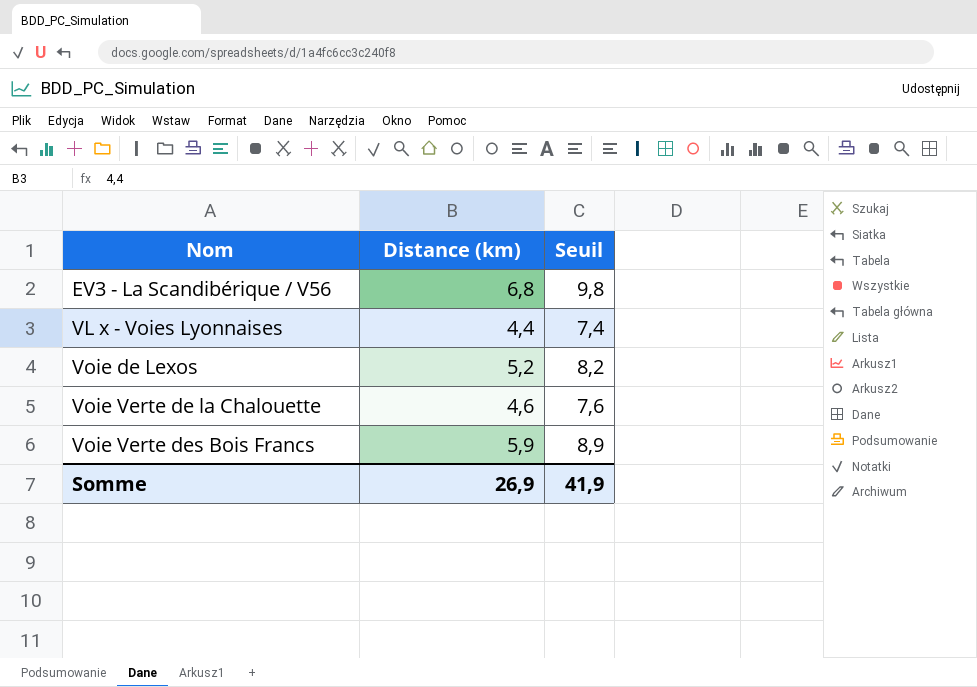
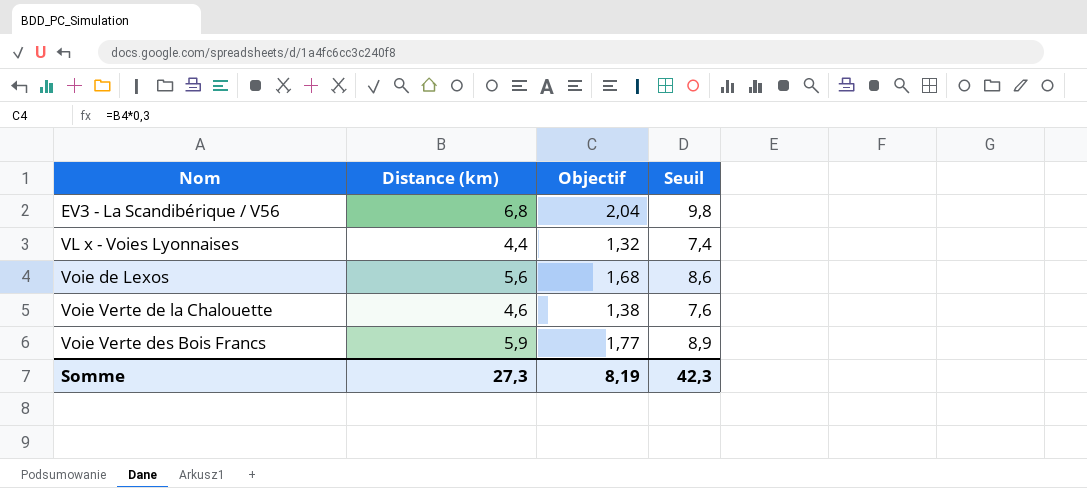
column Objectif | formula: none -> [Distance (km)] * 0,3
Voie de Lexos | Distance (km): 5,2 -> 5,6
Voie de Lexos | Seuil: 8,2 -> 8,6
Somme | Distance (km): 26,9 -> 27,3
Somme | Seuil: 41,9 -> 42,3

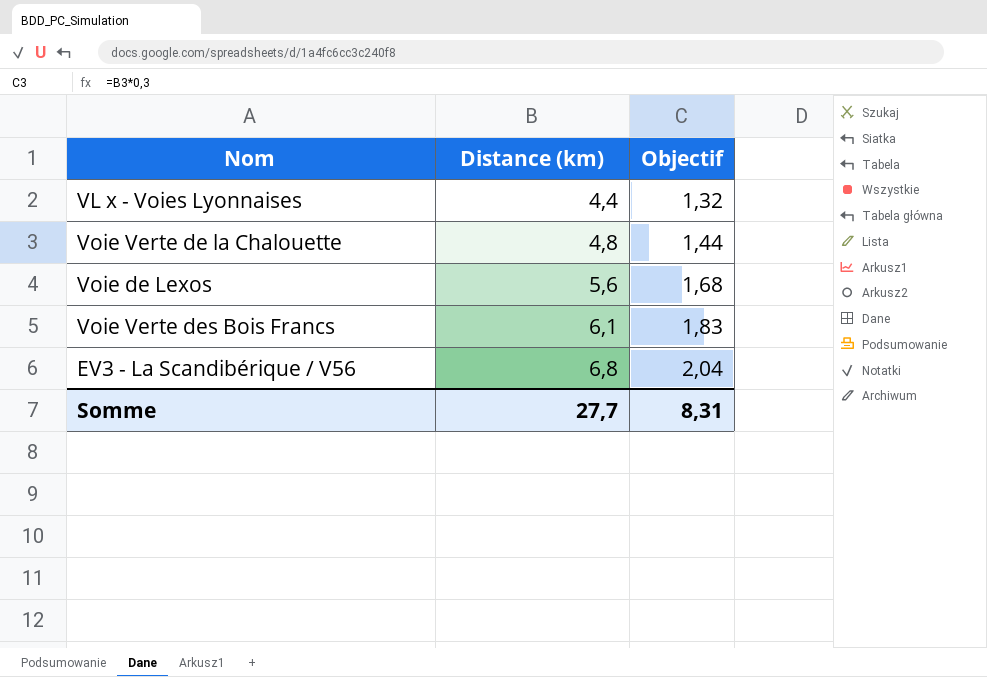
row order: Nom ascending -> Distance (km) ascending
column Seuil | formula: [Distance (km)] + 3 -> none
Voie Verte de la Chalouette | Distance (km): 4,6 -> 4,8
Voie Verte de la Chalouette | Objectif: 1,38 -> 1,44
Voie Verte des Bois Francs | Distance (km): 5,9 -> 6,1
Voie Verte des Bois Francs | Objectif: 1,77 -> 1,83
Somme | Distance (km): 27,3 -> 27,7
Somme | Objectif: 8,19 -> 8,31

